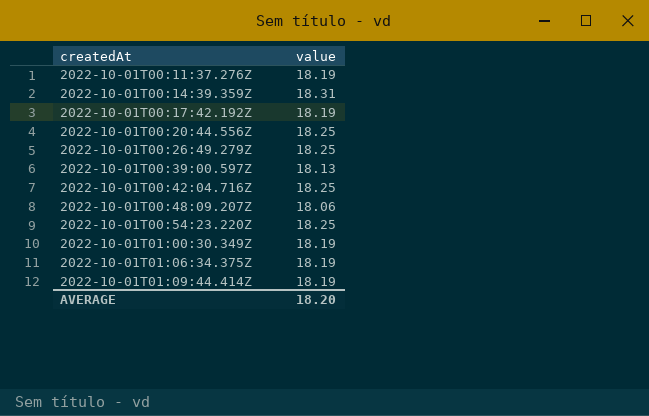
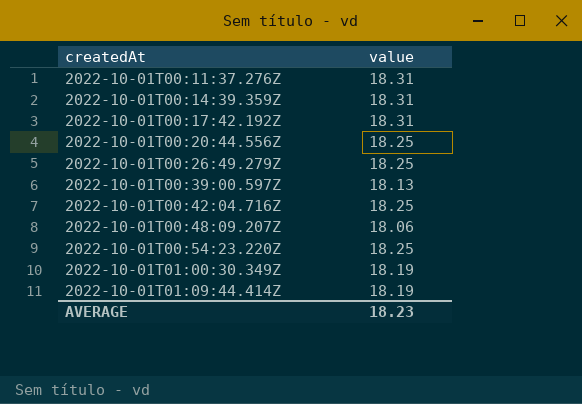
row 2022-10-01T01:06:34.375Z: 18.19 -> none
2022-10-01T00:11:37.276Z | value: 18.19 -> 18.31
2022-10-01T00:17:42.192Z | value: 18.19 -> 18.31
AVERAGE | value: 18.20 -> 18.23

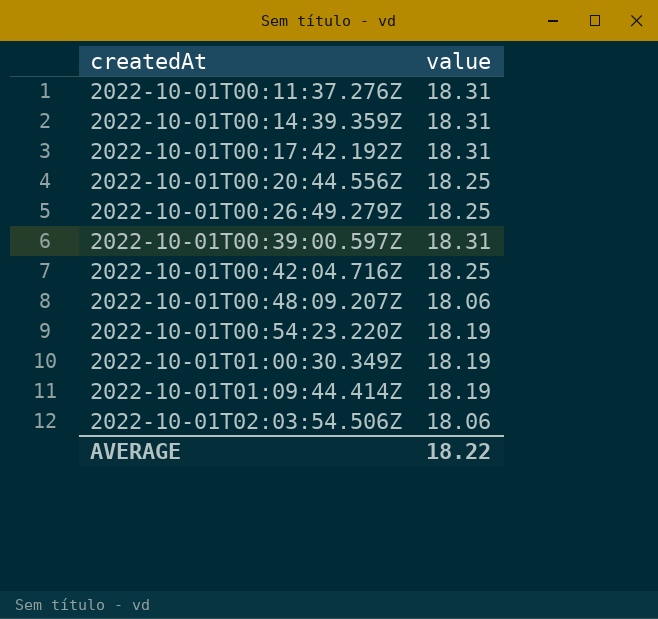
2022-10-01T00:39:00.597Z | value: 18.13 -> 18.31
2022-10-01T00:54:23.220Z | value: 18.25 -> 18.19
row 2022-10-01T02:03:54.506Z: none -> 18.06
AVERAGE | value: 18.23 -> 18.22

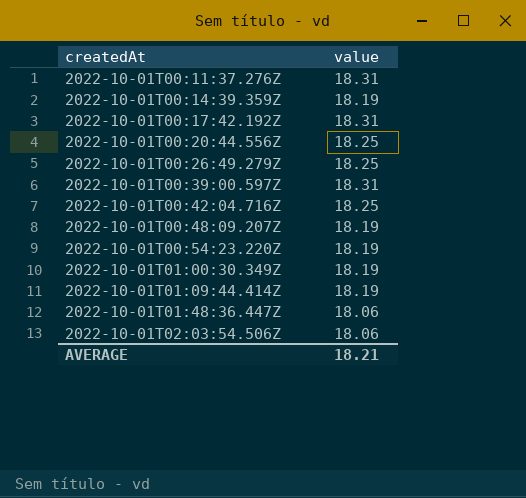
2022-10-01T00:14:39.359Z | value: 18.31 -> 18.19
2022-10-01T00:48:09.207Z | value: 18.06 -> 18.19
row 2022-10-01T01:48:36.447Z: none -> 18.06
AVERAGE | value: 18.22 -> 18.21

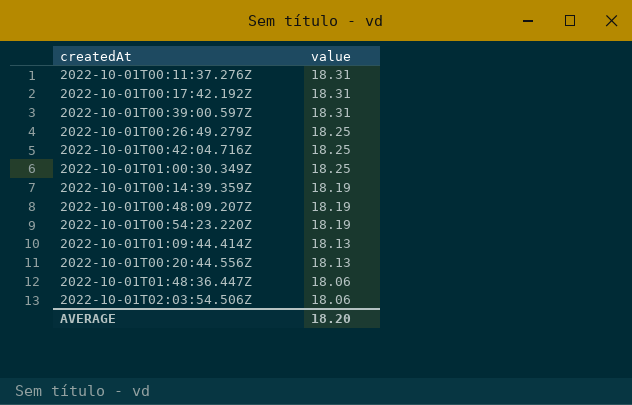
row order: createdAt ascending -> value descending
2022-10-01T01:00:30.349Z | value: 18.19 -> 18.25
2022-10-01T01:09:44.414Z | value: 18.19 -> 18.13
2022-10-01T00:20:44.556Z | value: 18.25 -> 18.13
AVERAGE | value: 18.21 -> 18.20

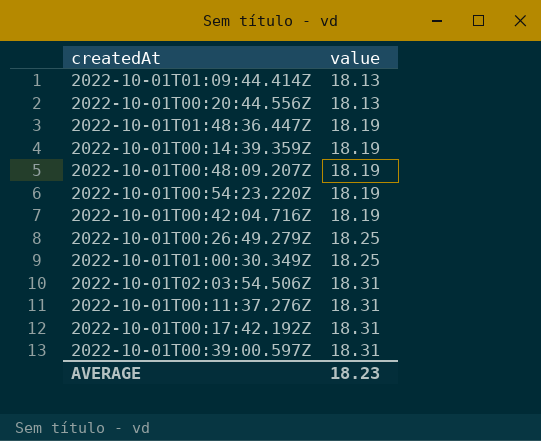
row order: value descending -> value ascending
2022-10-01T01:48:36.447Z | value: 18.06 -> 18.19
2022-10-01T00:42:04.716Z | value: 18.25 -> 18.19
2022-10-01T02:03:54.506Z | value: 18.06 -> 18.31
AVERAGE | value: 18.20 -> 18.23

